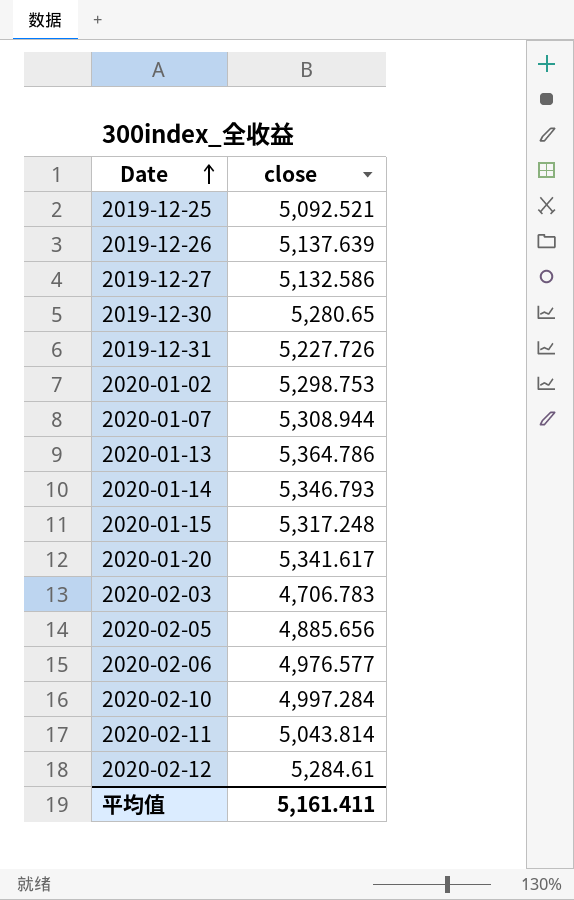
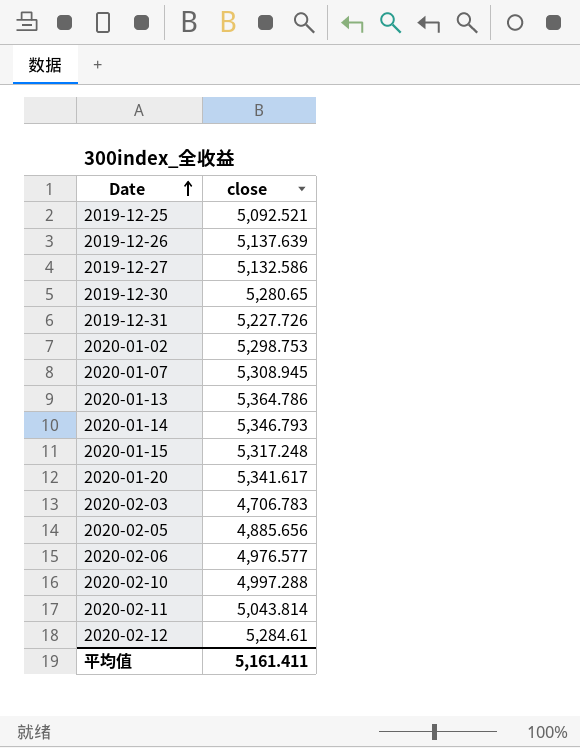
2020-01-07 | close: 5,308.944 -> 5,308.945
2020-02-10 | close: 4,997.284 -> 4,997.288

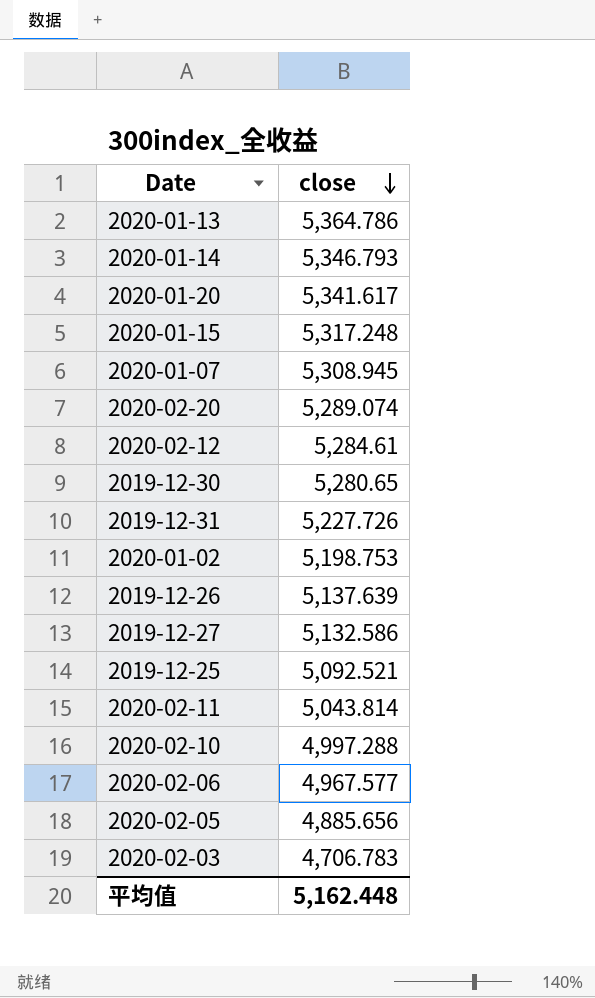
row order: Date ascending -> close descending
row 2020-02-20: none -> 5,289.074
2020-01-02 | close: 5,298.753 -> 5,198.753
2020-02-06 | close: 4,976.577 -> 4,967.577
平均值 | close: 5,161.411 -> 5,162.448

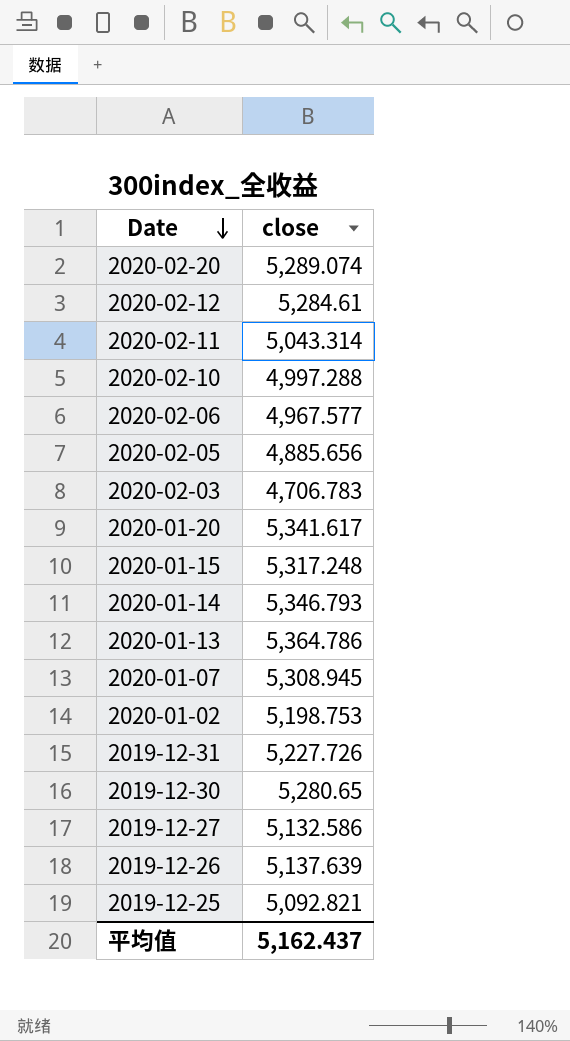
row order: close descending -> Date descending
2020-02-11 | close: 5,043.814 -> 5,043.314
2019-12-25 | close: 5,092.521 -> 5,092.821
平均值 | close: 5,162.448 -> 5,162.437

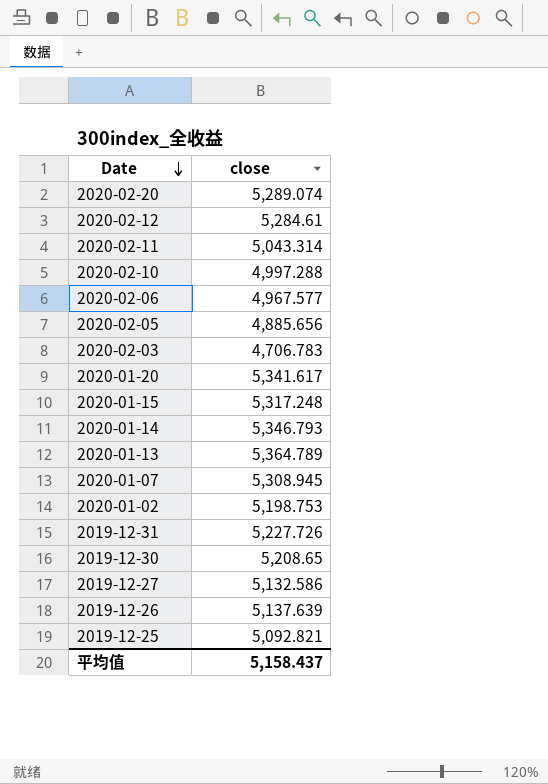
2020-01-13 | close: 5,364.786 -> 5,364.789
2019-12-30 | close: 5,280.65 -> 5,208.65
平均值 | close: 5,162.437 -> 5,158.437

